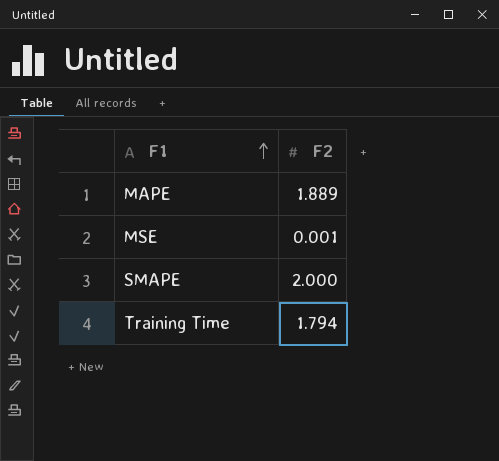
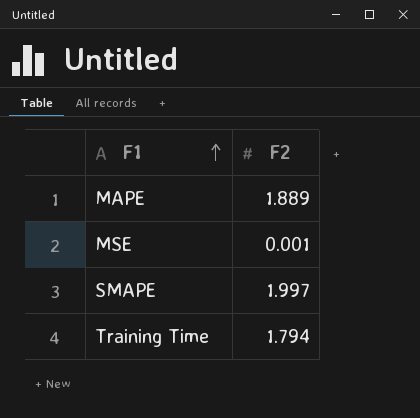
SMAPE | F2: 2.000 -> 1.997

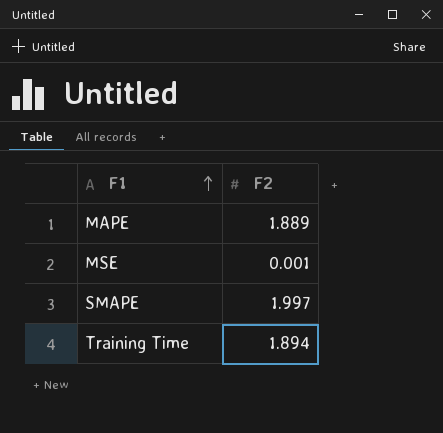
Training Time | F2: 1.794 -> 1.894

